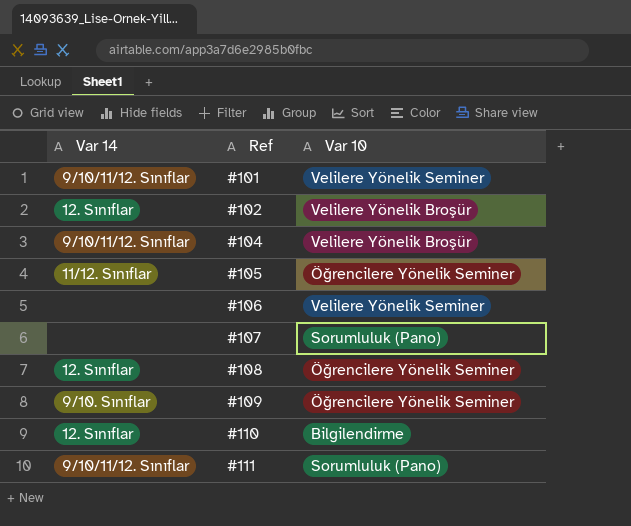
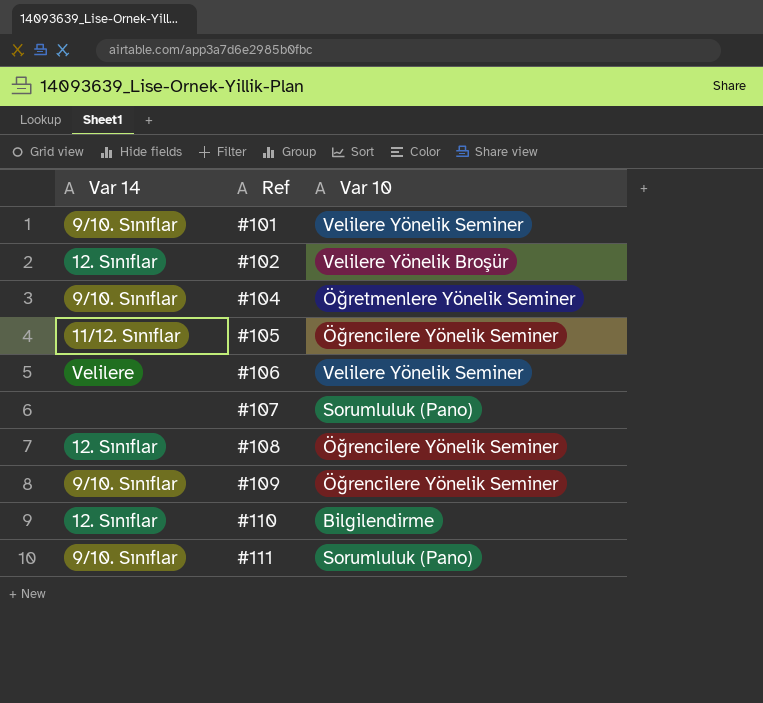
#101 | Var 14: 9/10/11/12. Sınıflar -> 9/10. Sınıflar
#104 | Var 14: 9/10/11/12. Sınıflar -> 9/10. Sınıflar
#104 | Var 10: Velilere Yönelik Broşür -> Öğretmenlere Yönelik Seminer
#106 | Var 14: none -> Velilere
#111 | Var 14: 9/10/11/12. Sınıflar -> 9/10. Sınıflar

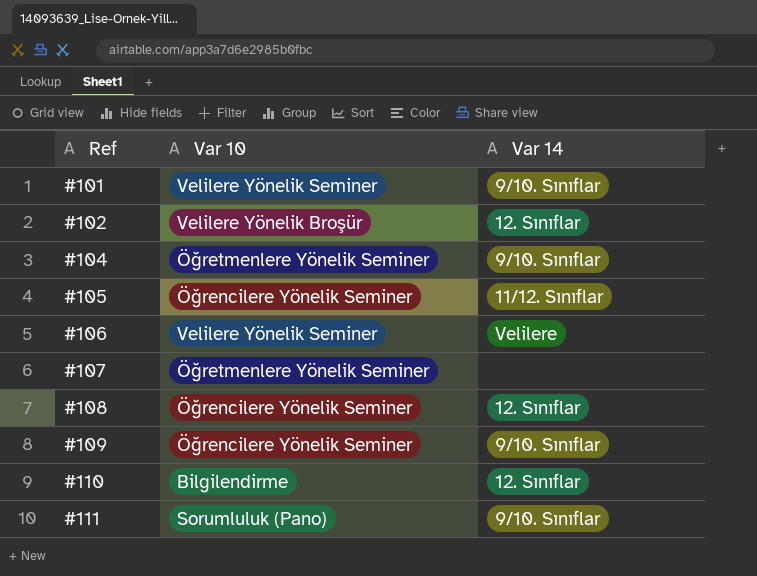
column Var 14 | position: 1 -> 3
#107 | Var 10: Sorumluluk (Pano) -> Öğretmenlere Yönelik Seminer

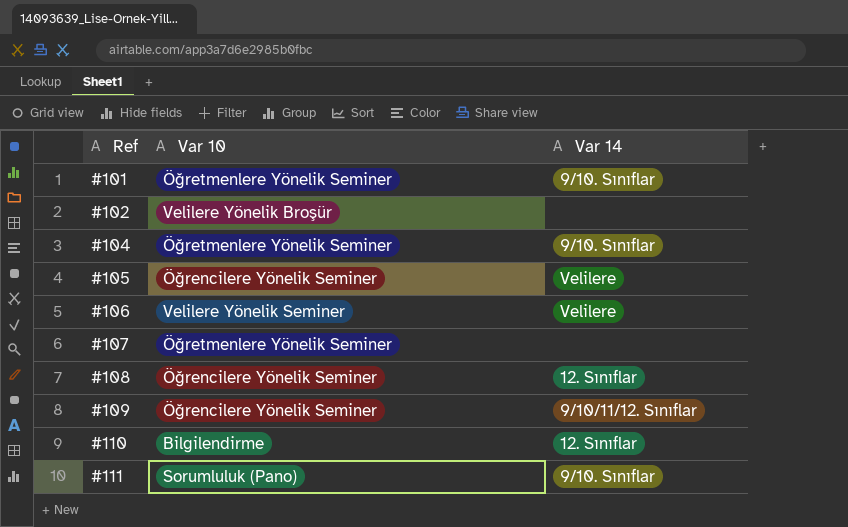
#101 | Var 10: Velilere Yönelik Seminer -> Öğretmenlere Yönelik Seminer
#102 | Var 14: 12. Sınıflar -> none
#105 | Var 14: 11/12. Sınıflar -> Velilere
#109 | Var 14: 9/10. Sınıflar -> 9/10/11/12. Sınıflar

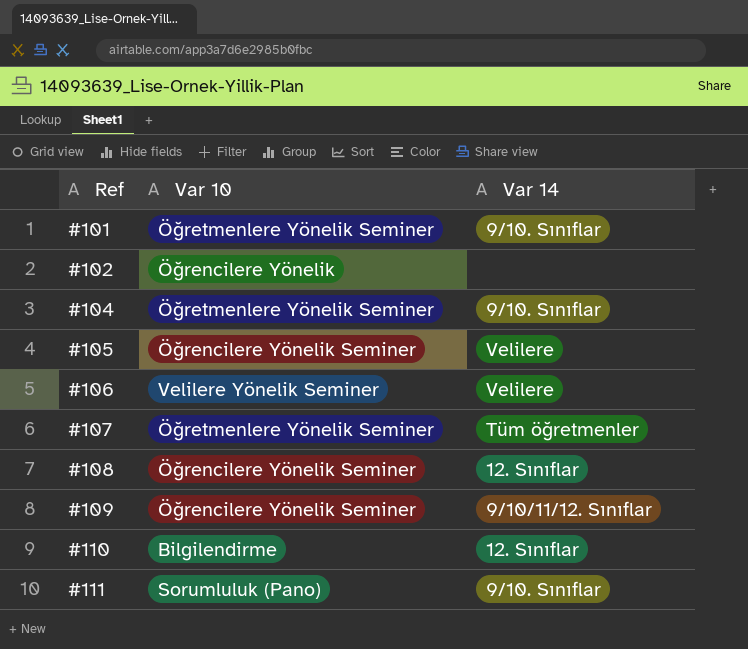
#102 | Var 10: Velilere Yönelik Broşür -> Öğrencilere Yönelik
#107 | Var 14: none -> Tüm öğretmenler

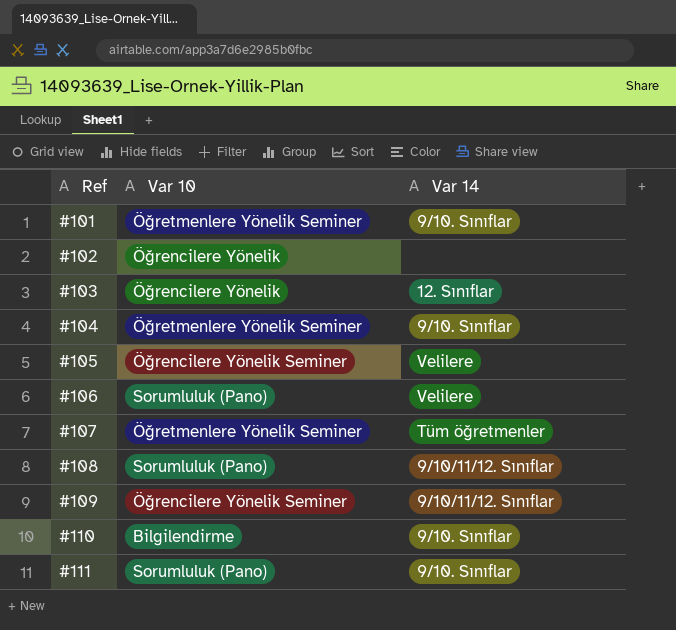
row #103: none -> Öğrencilere Yönelik | 12. Sınıflar
#106 | Var 10: Velilere Yönelik Seminer -> Sorumluluk (Pano)
#108 | Var 10: Öğrencilere Yönelik Seminer -> Sorumluluk (Pano)
#108 | Var 14: 12. Sınıflar -> 9/10/11/12. Sınıflar
#110 | Var 14: 12. Sınıflar -> 9/10. Sınıflar

